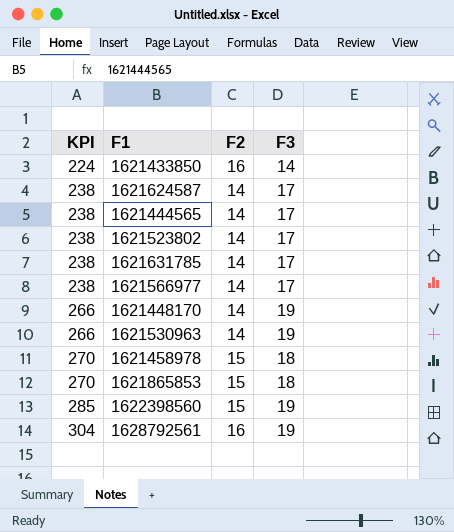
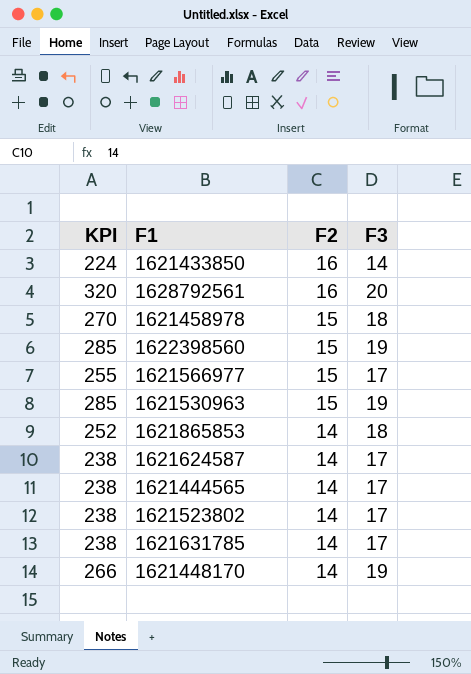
row order: KPI ascending -> F2 descending
1628792561 | KPI: 304 -> 320
1628792561 | F3: 19 -> 20
1621566977 | KPI: 238 -> 255
1621566977 | F2: 14 -> 15
1621530963 | KPI: 266 -> 285
1621530963 | F2: 14 -> 15
1621865853 | KPI: 270 -> 252
1621865853 | F2: 15 -> 14

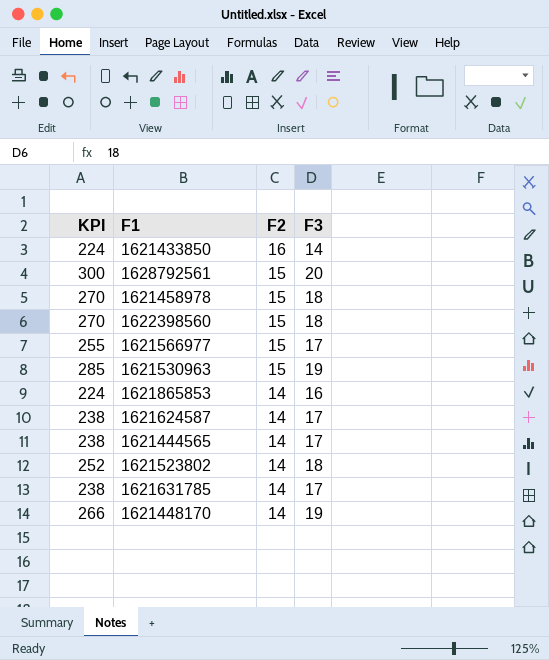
1628792561 | KPI: 320 -> 300
1628792561 | F2: 16 -> 15
1622398560 | KPI: 285 -> 270
1622398560 | F3: 19 -> 18
1621865853 | KPI: 252 -> 224
1621865853 | F3: 18 -> 16
1621523802 | KPI: 238 -> 252
1621523802 | F3: 17 -> 18

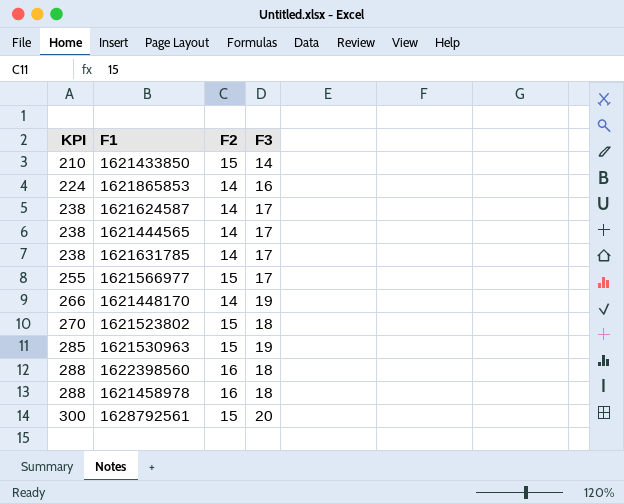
row order: F2 descending -> KPI ascending
1621433850 | KPI: 224 -> 210
1621433850 | F2: 16 -> 15
1621523802 | KPI: 252 -> 270
1621523802 | F2: 14 -> 15
1622398560 | KPI: 270 -> 288
1622398560 | F2: 15 -> 16
1621458978 | KPI: 270 -> 288
1621458978 | F2: 15 -> 16

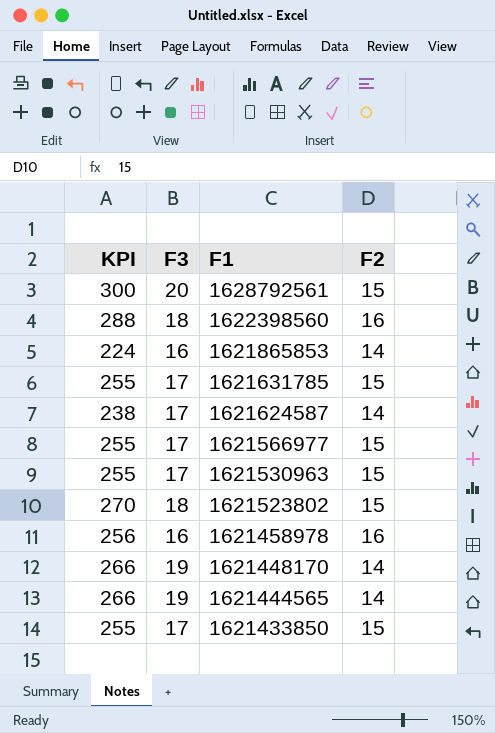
row order: KPI ascending -> F1 descending
column F3 | position: 4 -> 2
1621631785 | KPI: 238 -> 255
1621631785 | F2: 14 -> 15
1621530963 | KPI: 285 -> 255
1621530963 | F3: 19 -> 17
1621458978 | KPI: 288 -> 256
1621458978 | F3: 18 -> 16
1621444565 | KPI: 238 -> 266
1621444565 | F3: 17 -> 19
1621433850 | KPI: 210 -> 255
1621433850 | F3: 14 -> 17

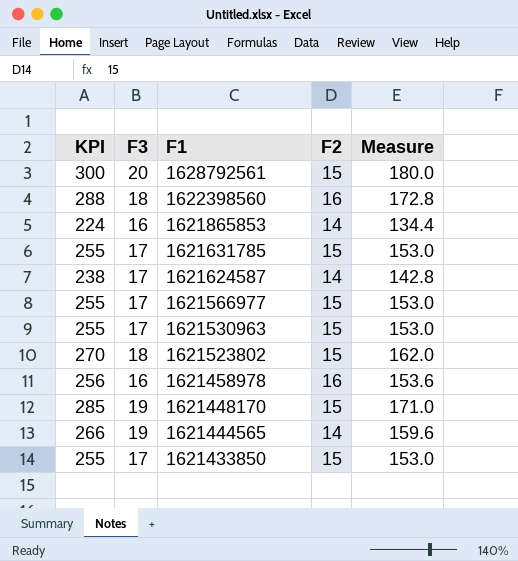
column Measure | formula: none -> [KPI] * 0.6
1621448170 | KPI: 266 -> 285
1621448170 | F2: 14 -> 15

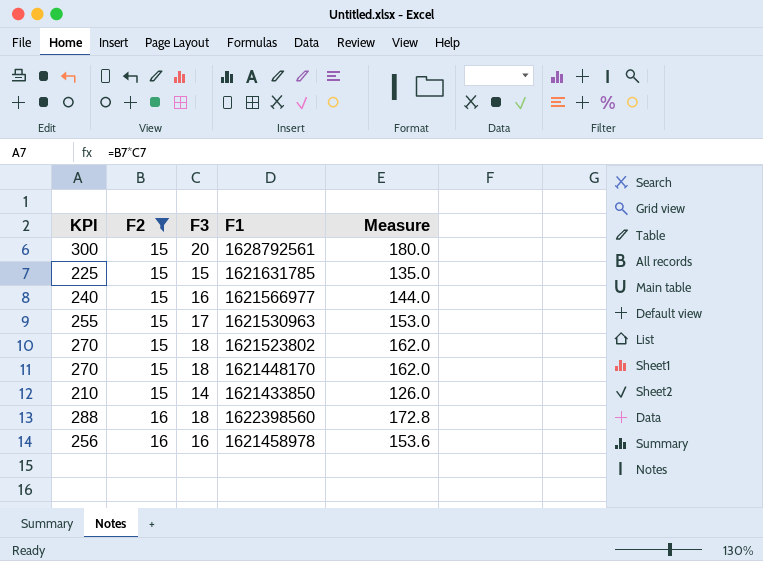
filter: none -> F2 != 14
row order: F1 descending -> F2 ascending
column F2 | position: 4 -> 2
1621631785 | KPI: 255 -> 225
1621631785 | F3: 17 -> 15
1621631785 | Measure: 153.0 -> 135.0
1621566977 | KPI: 255 -> 240
1621566977 | F3: 17 -> 16
1621566977 | Measure: 153.0 -> 144.0
1621448170 | KPI: 285 -> 270
1621448170 | F3: 19 -> 18
1621448170 | Measure: 171.0 -> 162.0
1621433850 | KPI: 255 -> 210
1621433850 | F3: 17 -> 14
1621433850 | Measure: 153.0 -> 126.0

